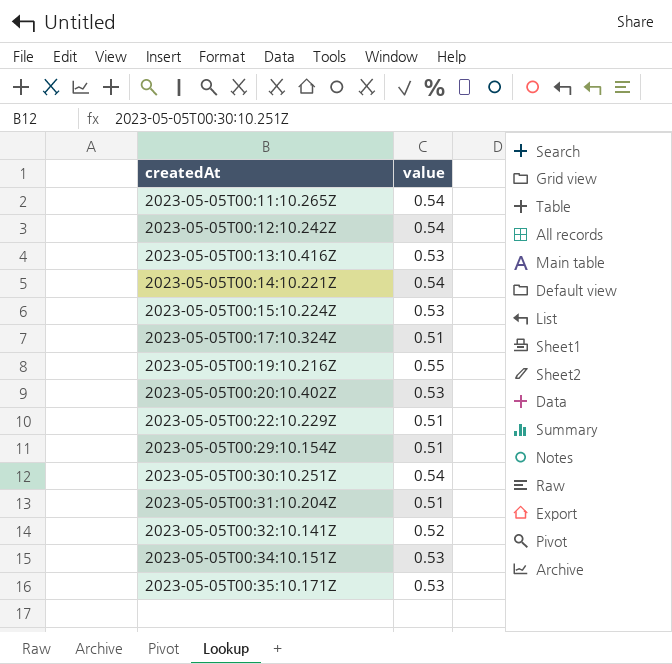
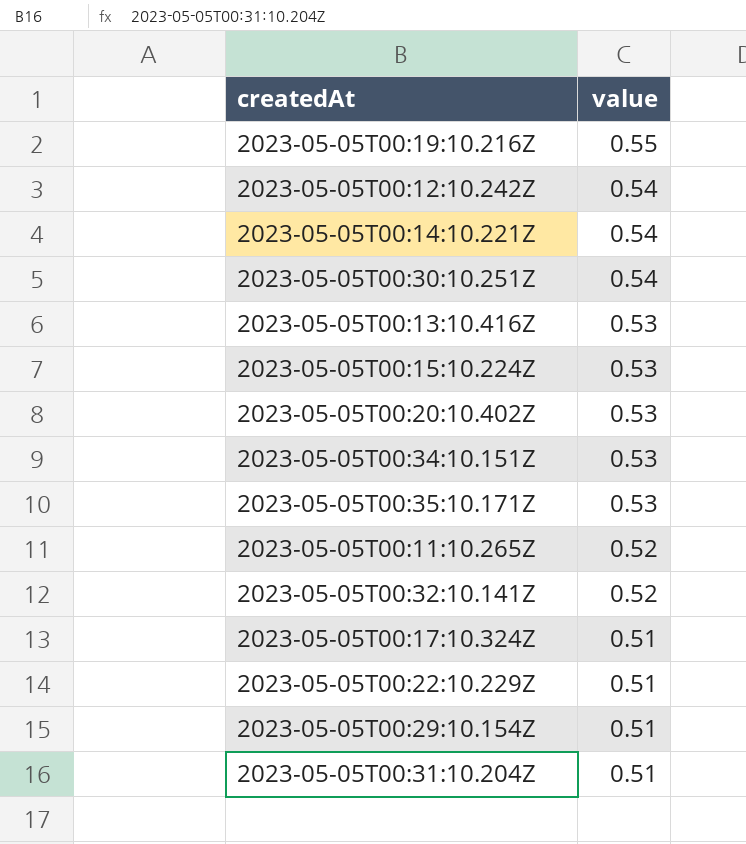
row order: createdAt ascending -> value descending
2023-05-05T00:11:10.265Z | value: 0.54 -> 0.52

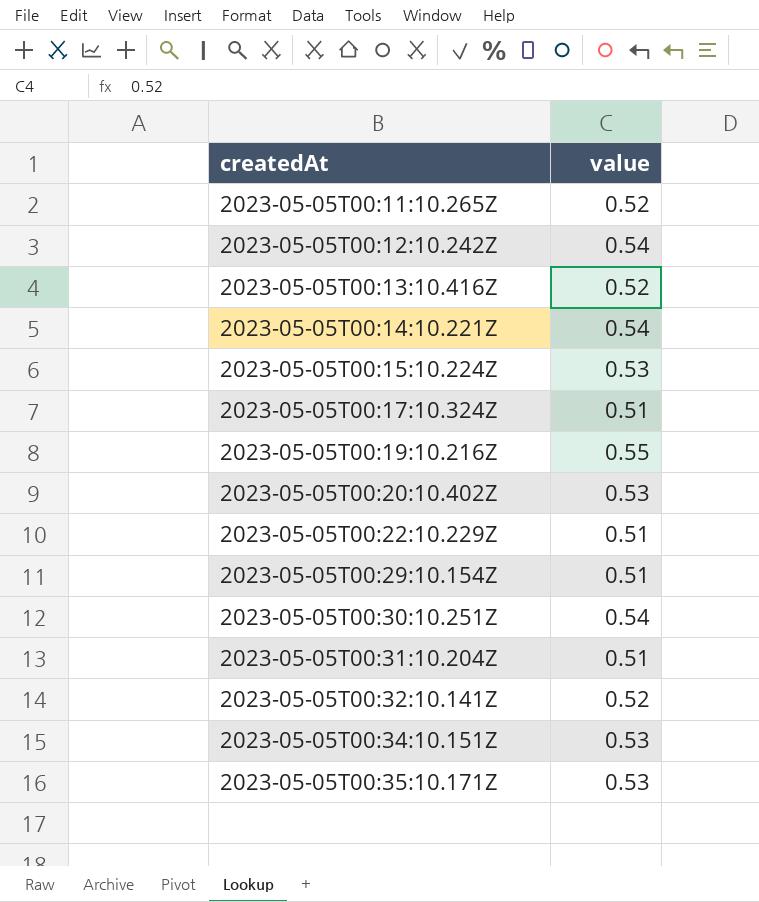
row order: value descending -> createdAt ascending
2023-05-05T00:13:10.416Z | value: 0.53 -> 0.52

